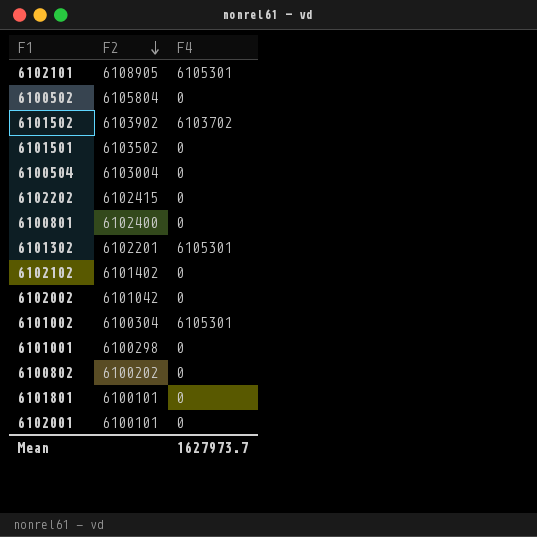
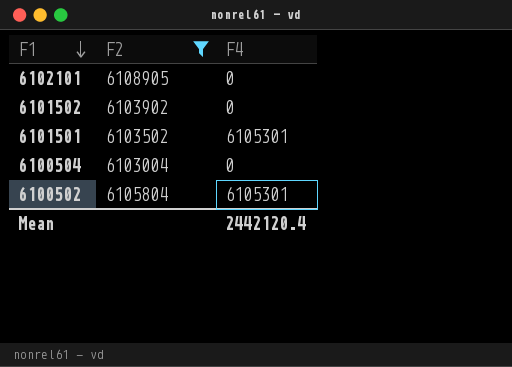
filter: none -> F2 >= 6103004
row order: F2 descending -> F1 descending
6102101 | F4: 6105301 -> 0
6101502 | F4: 6103702 -> 0
6101501 | F4: 0 -> 6105301
6100502 | F4: 0 -> 6105301
Mean | F4: 1627973.7 -> 2442120.4

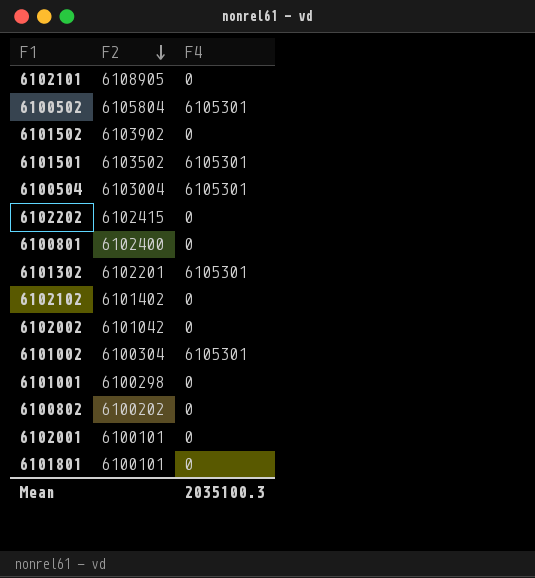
filter: F2 >= 6103004 -> none
row order: F1 descending -> F2 descending
6100504 | F4: 0 -> 6105301
Mean | F4: 2442120.4 -> 2035100.3

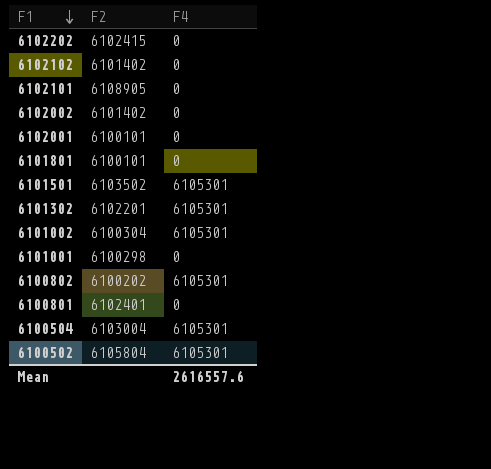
row order: F2 descending -> F1 descending
row 6101502: 6103902 | 0 -> none
6102002 | F2: 6101042 -> 6101402
6100802 | F4: 0 -> 6105301
6100801 | F2: 6102400 -> 6102401
Mean | F4: 2035100.3 -> 2616557.6

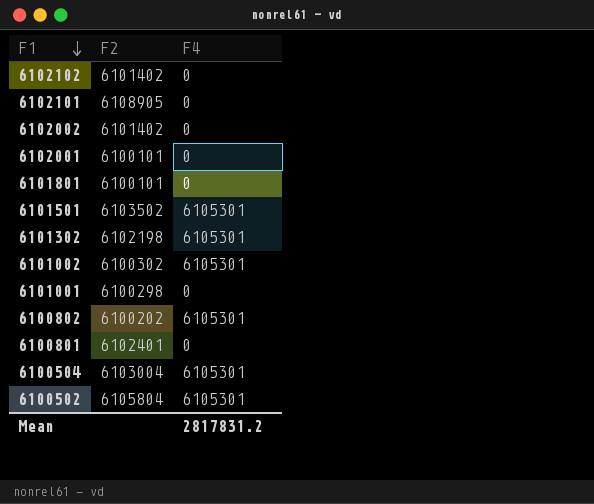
row 6102202: 6102415 | 0 -> none
6101302 | F2: 6102201 -> 6102198
6101002 | F2: 6100304 -> 6100302
Mean | F4: 2616557.6 -> 2817831.2

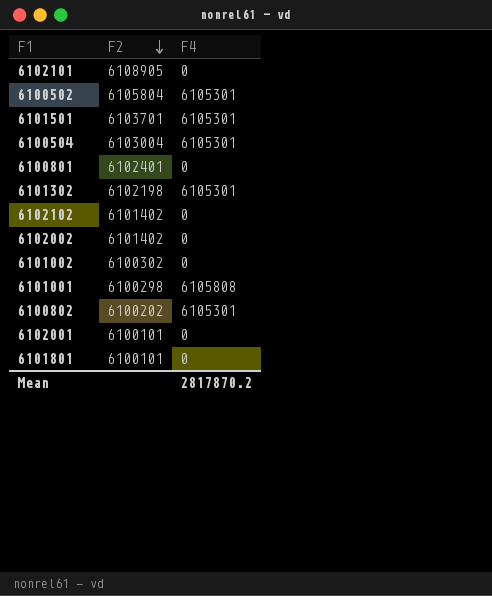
row order: F1 descending -> F2 descending
6101501 | F2: 6103502 -> 6103701
6101002 | F4: 6105301 -> 0
6101001 | F4: 0 -> 6105808
Mean | F4: 2817831.2 -> 2817870.2

